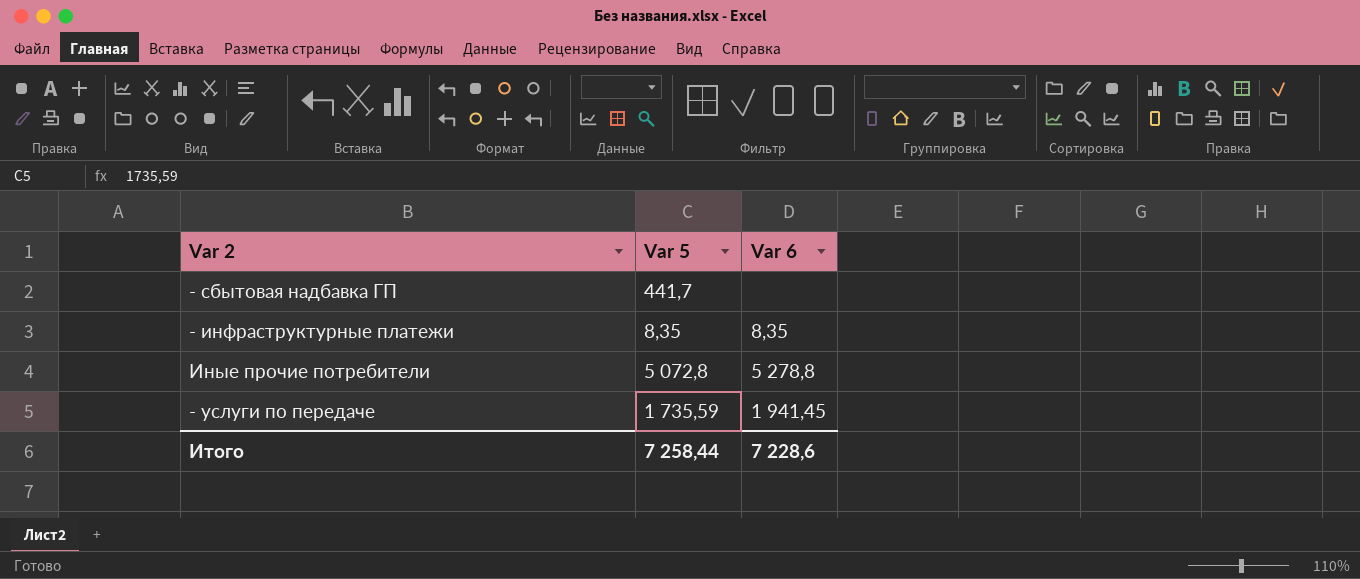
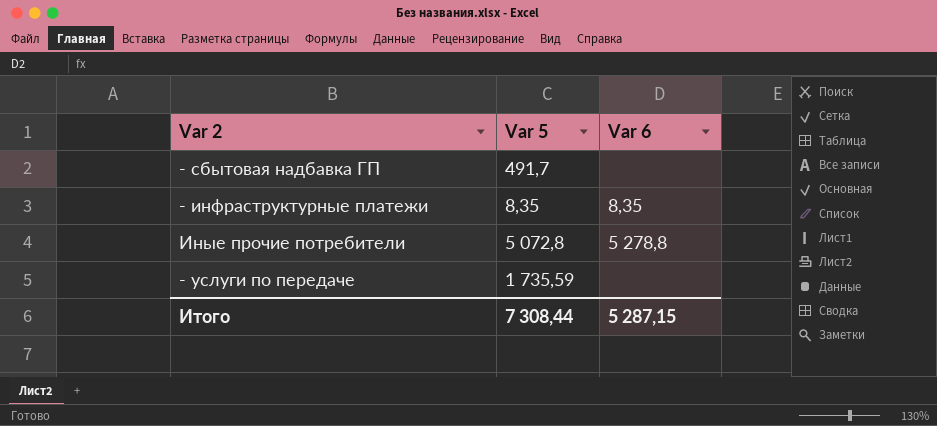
- сбытовая надбавка ГП | Var 5: 441,7 -> 491,7
- услуги по передаче | Var 6: 1 941,45 -> none
Итого | Var 5: 7 258,44 -> 7 308,44
Итого | Var 6: 7 228,6 -> 5 287,15

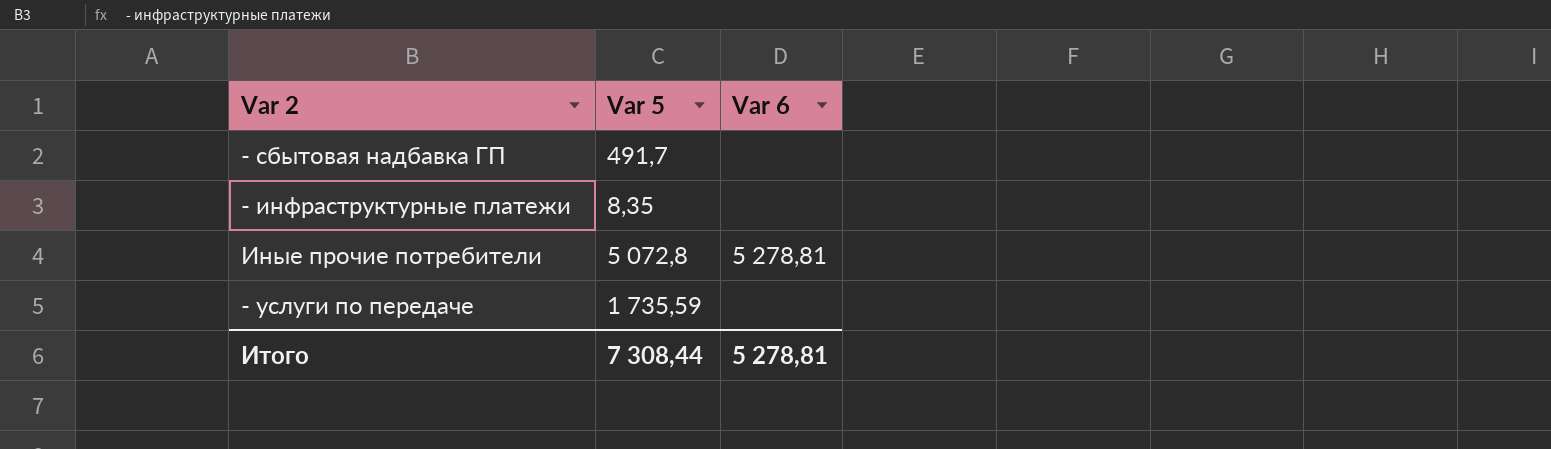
- инфраструктурные платежи | Var 6: 8,35 -> none
Иные прочие потребители | Var 6: 5 278,8 -> 5 278,81
Итого | Var 6: 5 287,15 -> 5 278,81

